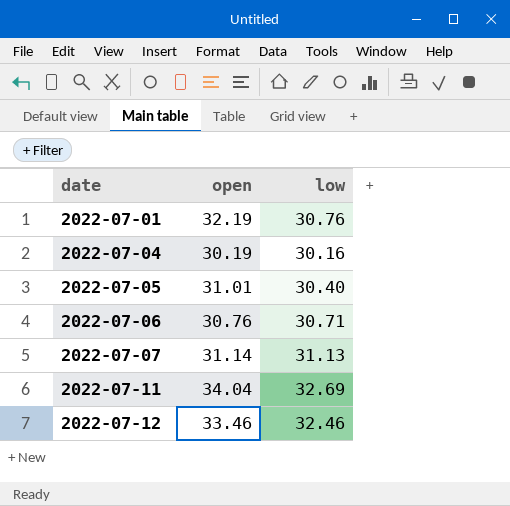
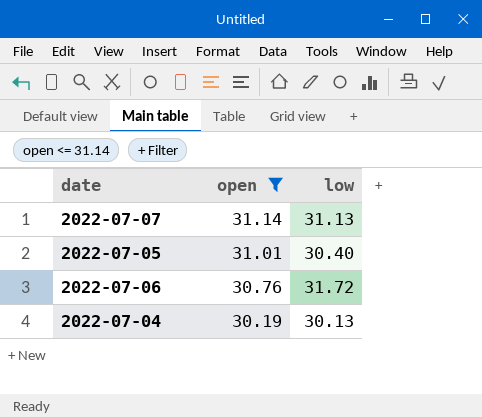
filter: none -> open <= 31.14
row order: date ascending -> open descending
2022-07-06 | low: 30.71 -> 31.72
2022-07-04 | low: 30.16 -> 30.13

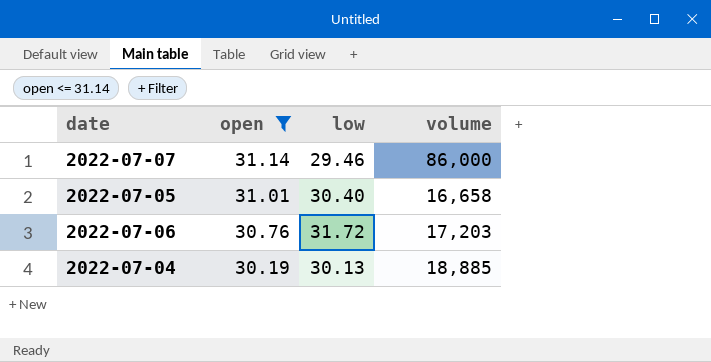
column volume | position: none -> 4
2022-07-07 | low: 31.13 -> 29.46

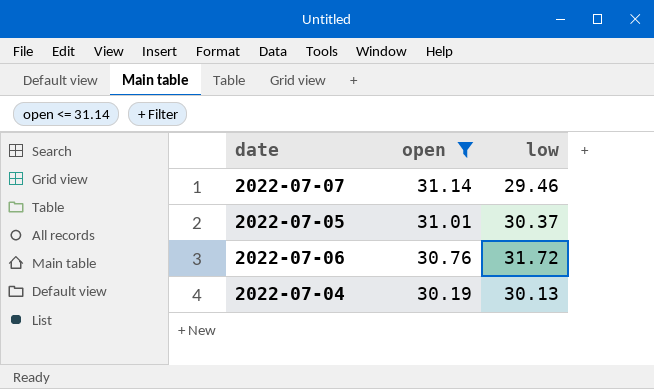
column volume | position: 4 -> none
2022-07-05 | low: 30.40 -> 30.37

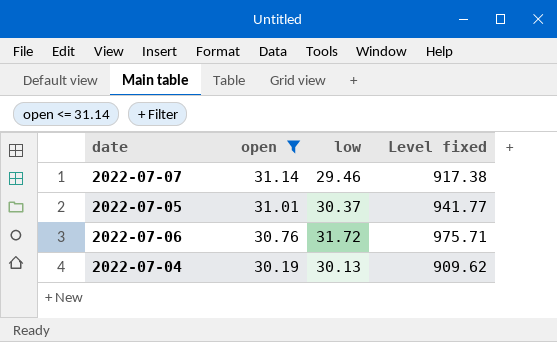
column Level fixed | formula: none -> [open] * [low]

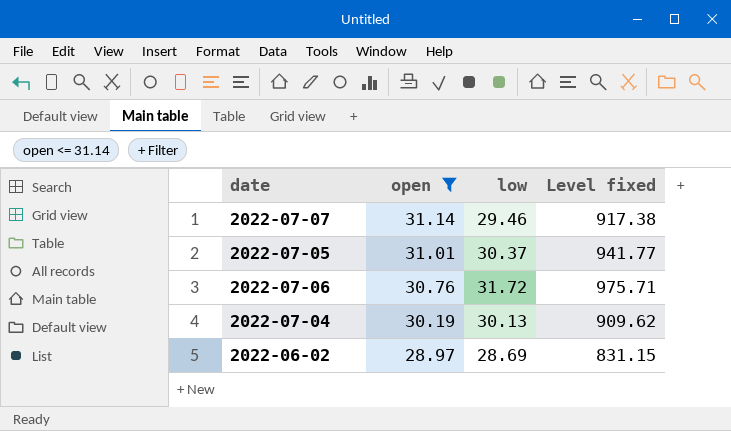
row 2022-06-02: none -> 28.97 | 28.69 | 831.15

